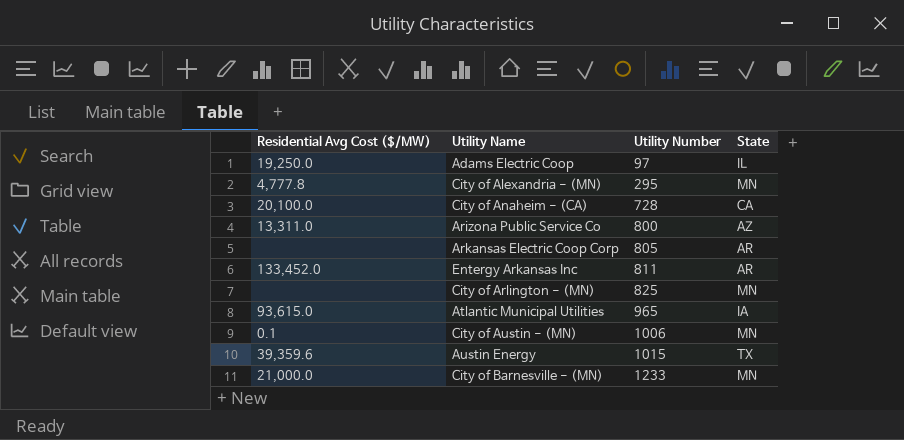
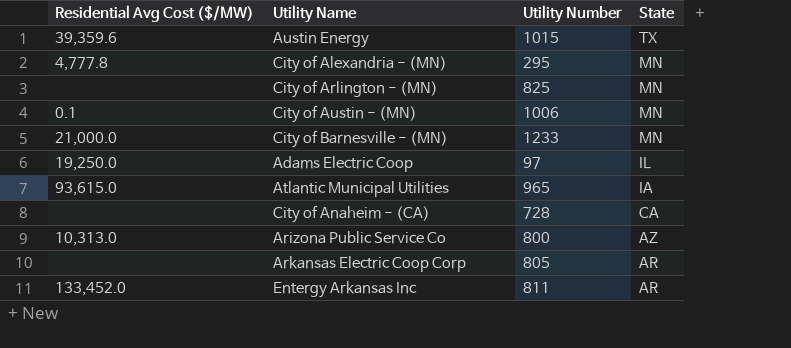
row order: Utility Number ascending -> State descending
City of Anaheim - (CA) | Residential Avg Cost ($/MW): 20,100.0 -> none
Arizona Public Service Co | Residential Avg Cost ($/MW): 13,311.0 -> 10,313.0

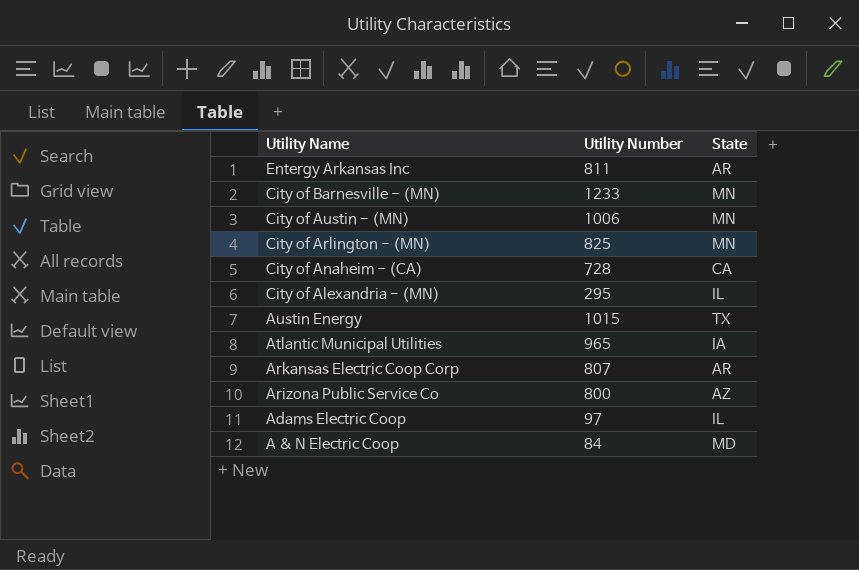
row order: State descending -> Utility Name descending
column Residential Avg Cost ($/MW) | position: 1 -> none
City of Alexandria - (MN) | State: MN -> IL
Arkansas Electric Coop Corp | Utility Number: 805 -> 807
row A & N Electric Coop: none -> 84 | MD

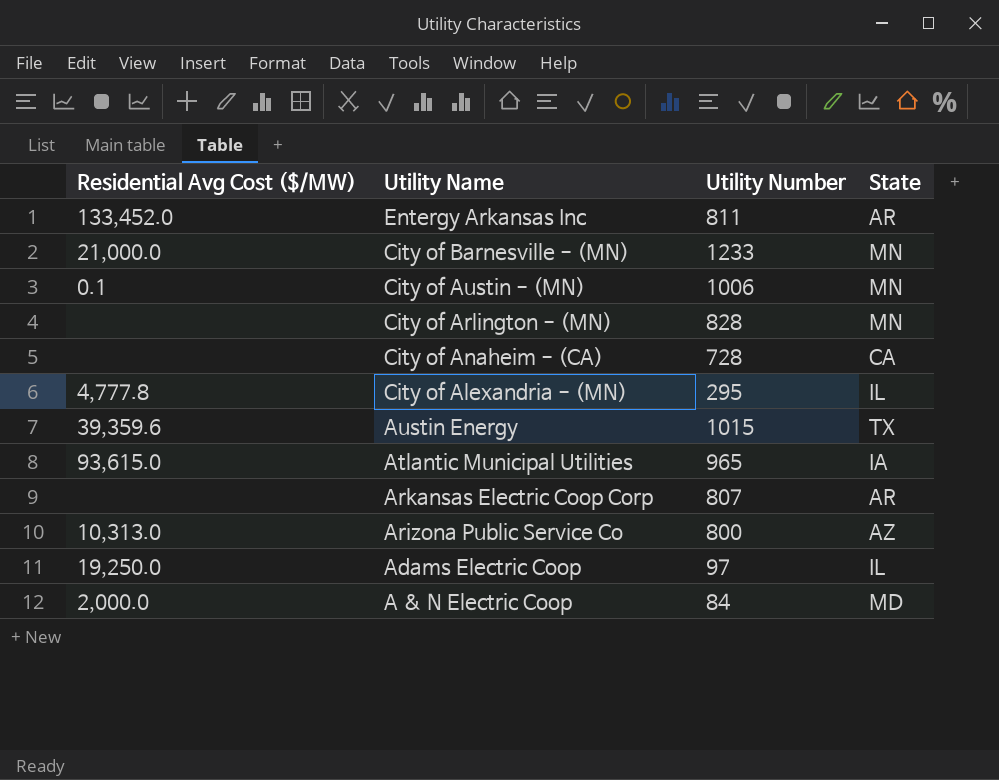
column Residential Avg Cost ($/MW) | position: none -> 1
City of Arlington - (MN) | Utility Number: 825 -> 828

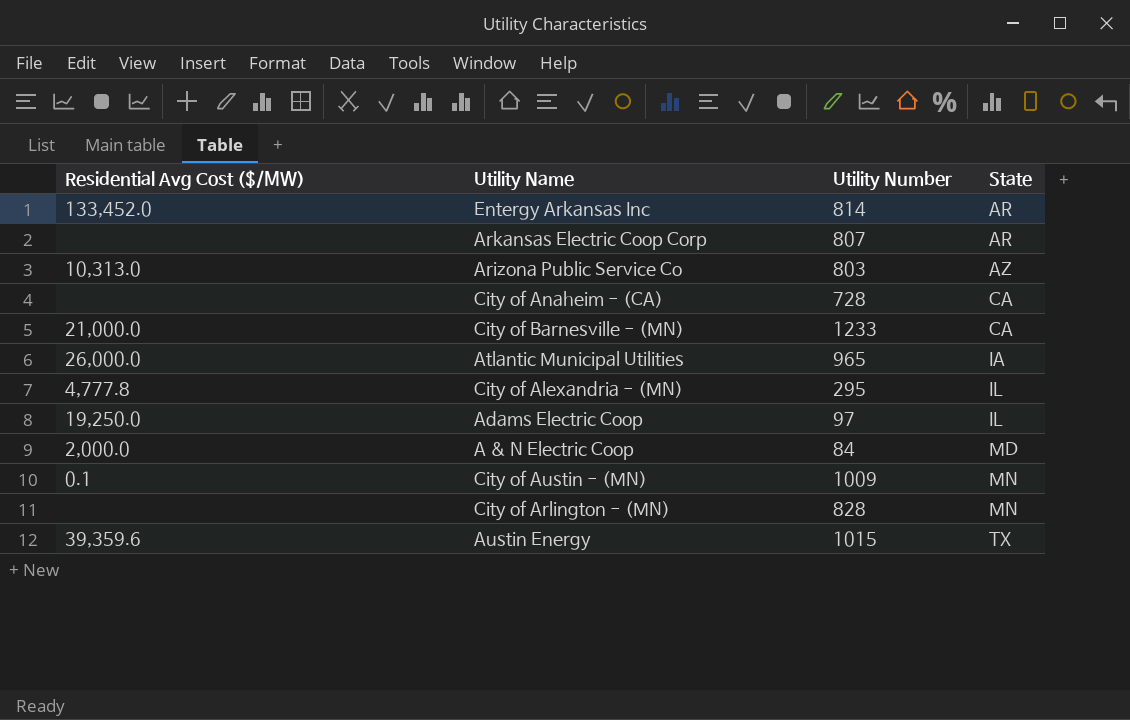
row order: Utility Name descending -> State ascending
Entergy Arkansas Inc | Utility Number: 811 -> 814
Arizona Public Service Co | Utility Number: 800 -> 803
City of Barnesville - (MN) | State: MN -> CA
Atlantic Municipal Utilities | Residential Avg Cost ($/MW): 93,615.0 -> 26,000.0
City of Austin - (MN) | Utility Number: 1006 -> 1009

